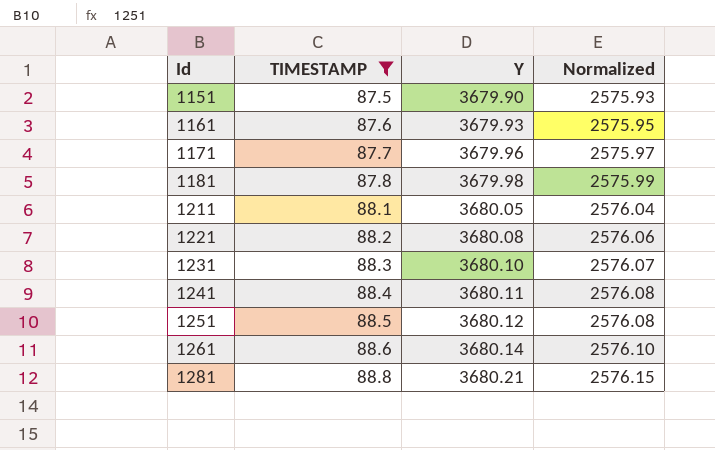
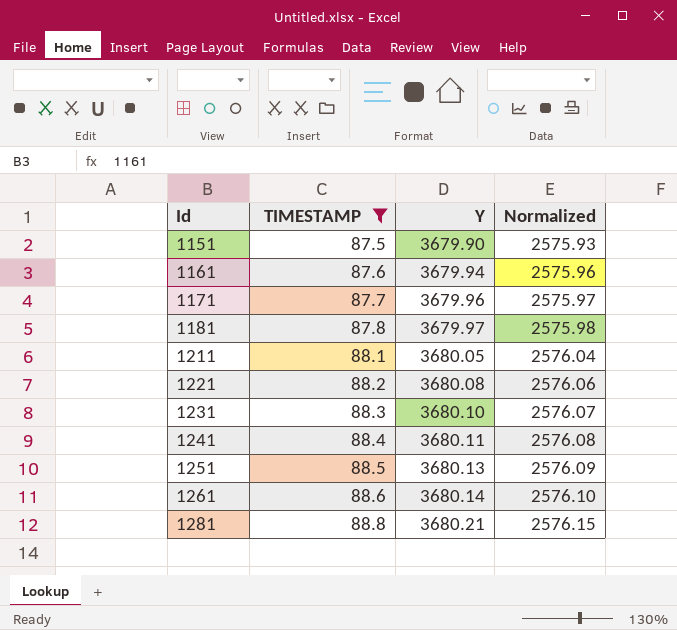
1161 | Y: 3679.93 -> 3679.94
1161 | Normalized: 2575.95 -> 2575.96
1181 | Y: 3679.98 -> 3679.97
1181 | Normalized: 2575.99 -> 2575.98
1251 | Y: 3680.12 -> 3680.13
1251 | Normalized: 2576.08 -> 2576.09

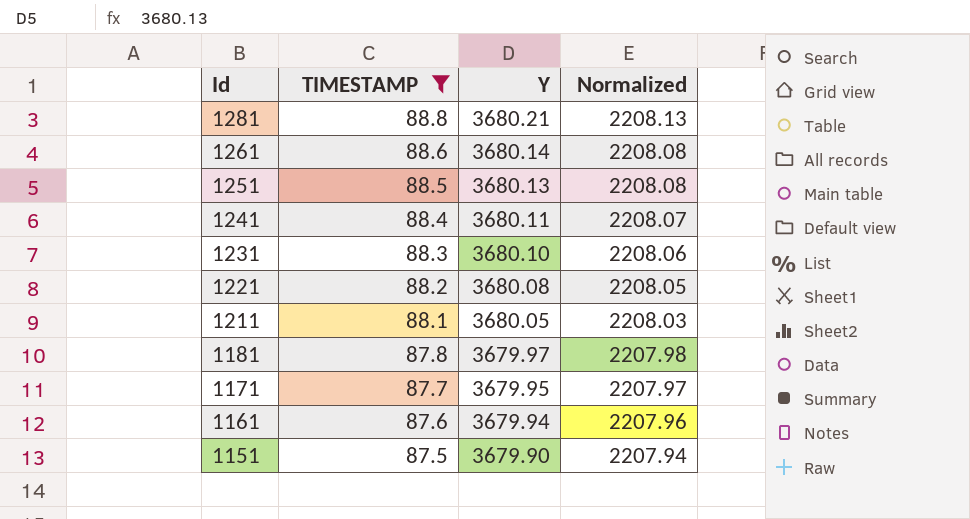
row order: Id ascending -> Id descending
column Normalized | formula: [Y] * 0.7 -> [Y] * 0.6
1171 | Y: 3679.96 -> 3679.95

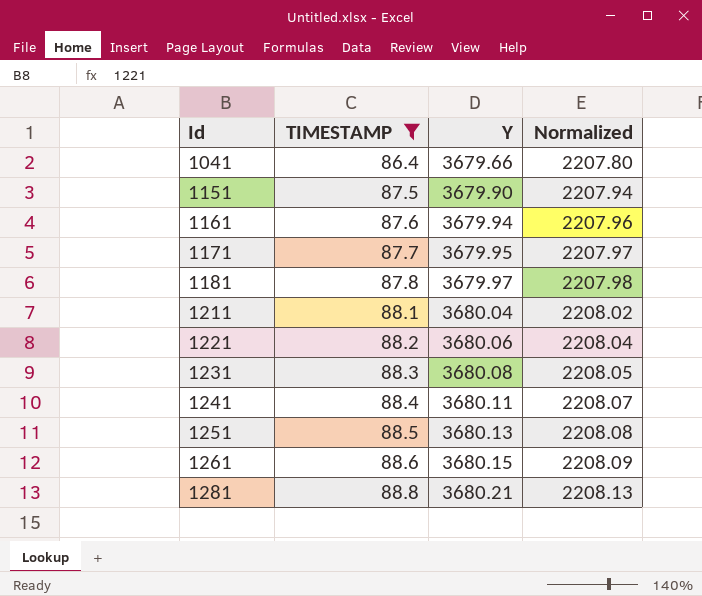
row order: Id descending -> Id ascending
row 1041: none -> 86.4 | 3679.66 | 2207.80
1211 | Y: 3680.05 -> 3680.04
1211 | Normalized: 2208.03 -> 2208.02
1221 | Y: 3680.08 -> 3680.06
1221 | Normalized: 2208.05 -> 2208.04
1231 | Y: 3680.10 -> 3680.08
1231 | Normalized: 2208.06 -> 2208.05
1261 | Y: 3680.14 -> 3680.15
1261 | Normalized: 2208.08 -> 2208.09

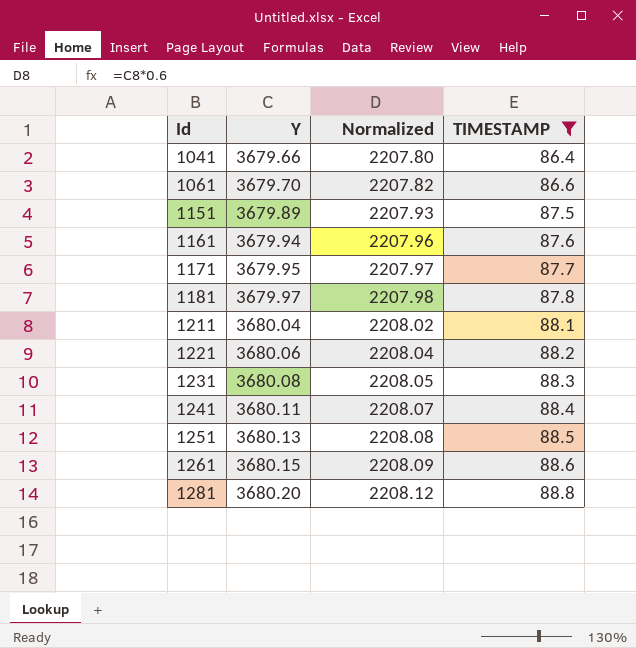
column TIMESTAMP | position: 2 -> 4
row 1061: none -> 3679.70 | 2207.82 | 86.6
1151 | Y: 3679.90 -> 3679.89
1151 | Normalized: 2207.94 -> 2207.93
1281 | Y: 3680.21 -> 3680.20
1281 | Normalized: 2208.13 -> 2208.12

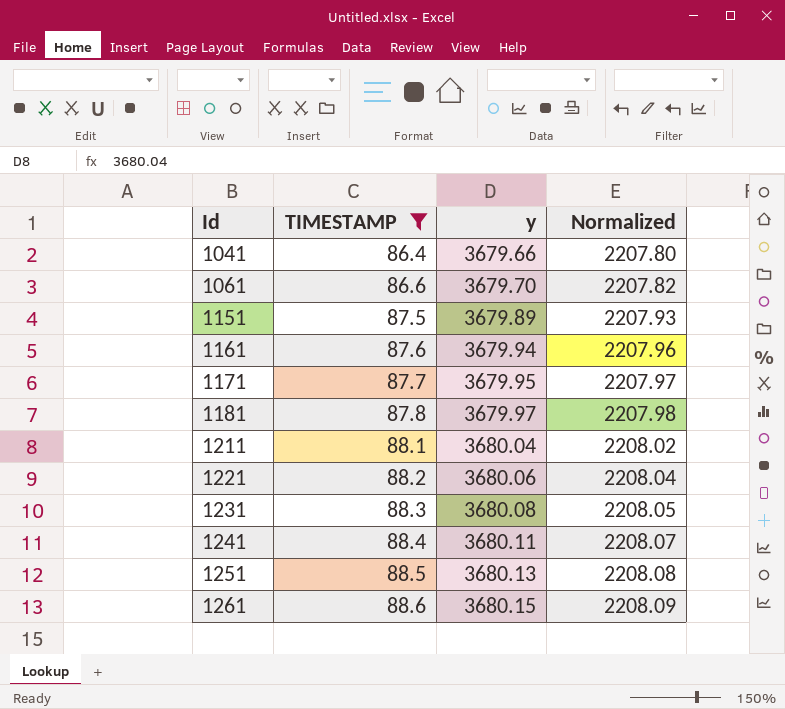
column TIMESTAMP | position: 4 -> 2
column name: Y -> y
row 1281: 3680.20 | 2208.12 | 88.8 -> none

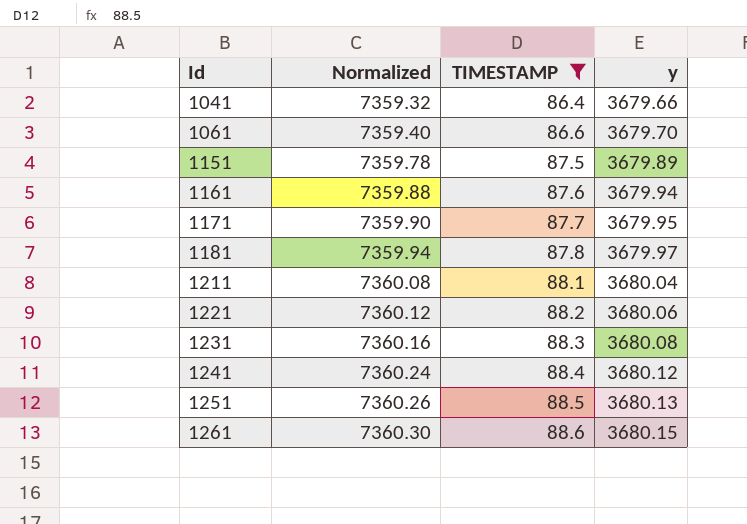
column Normalized | formula: [y] * 0.6 -> [y] * 2
column Normalized | position: 4 -> 2
1241 | y: 3680.11 -> 3680.12

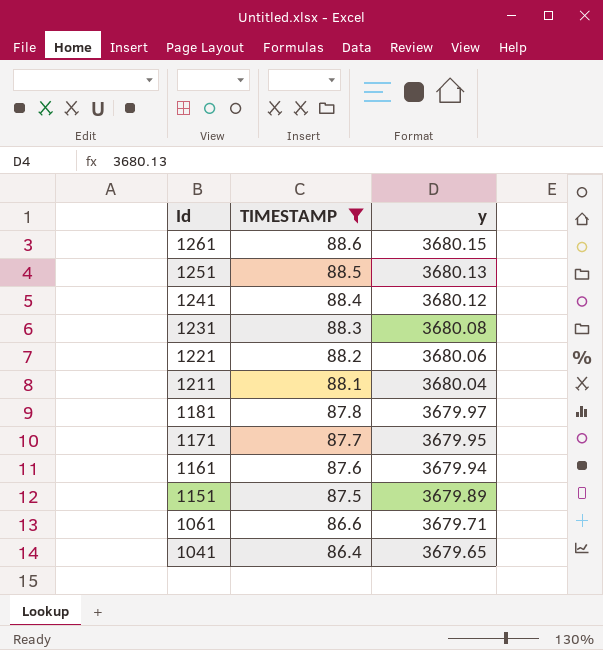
row order: Id ascending -> Id descending
column Normalized | formula: [y] * 2 -> none
1061 | y: 3679.70 -> 3679.71
1041 | y: 3679.66 -> 3679.65

